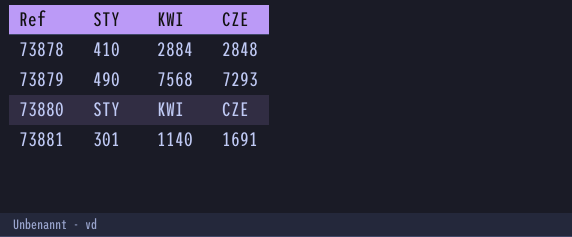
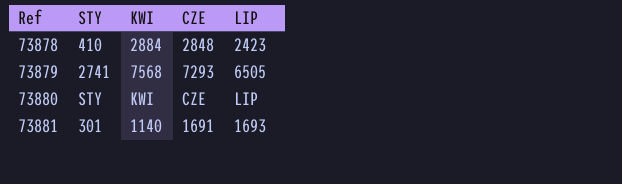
column LIP | position: none -> 5
73879 | STY: 490 -> 2741

